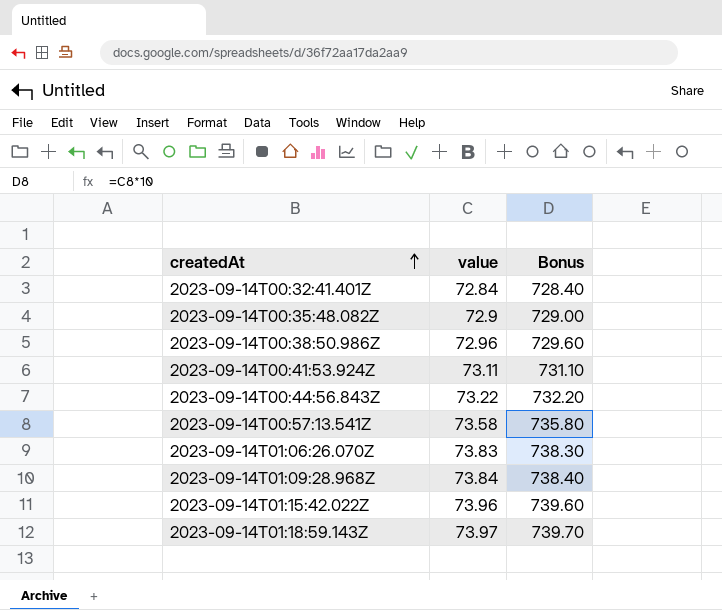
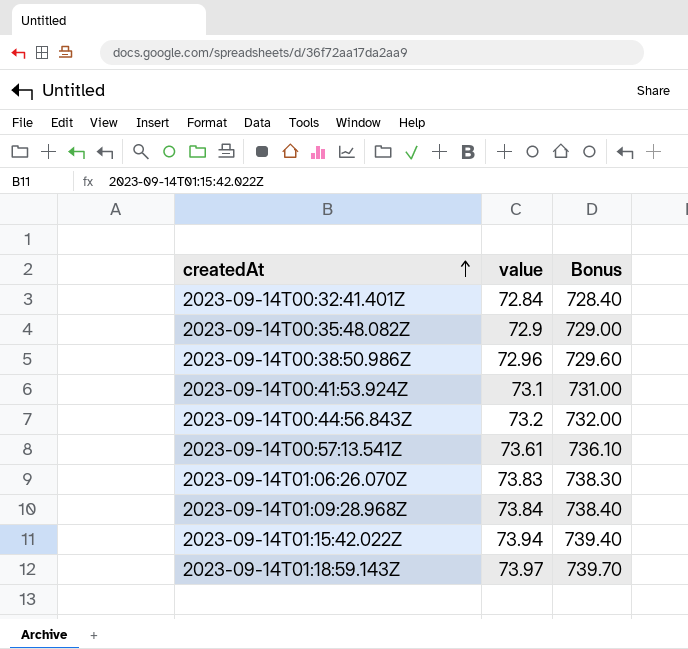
2023-09-14T00:41:53.924Z | value: 73.11 -> 73.1
2023-09-14T00:41:53.924Z | Bonus: 731.10 -> 731.00
2023-09-14T00:44:56.843Z | value: 73.22 -> 73.2
2023-09-14T00:44:56.843Z | Bonus: 732.20 -> 732.00
2023-09-14T00:57:13.541Z | value: 73.58 -> 73.61
2023-09-14T00:57:13.541Z | Bonus: 735.80 -> 736.10
2023-09-14T01:15:42.022Z | value: 73.96 -> 73.94
2023-09-14T01:15:42.022Z | Bonus: 739.60 -> 739.40

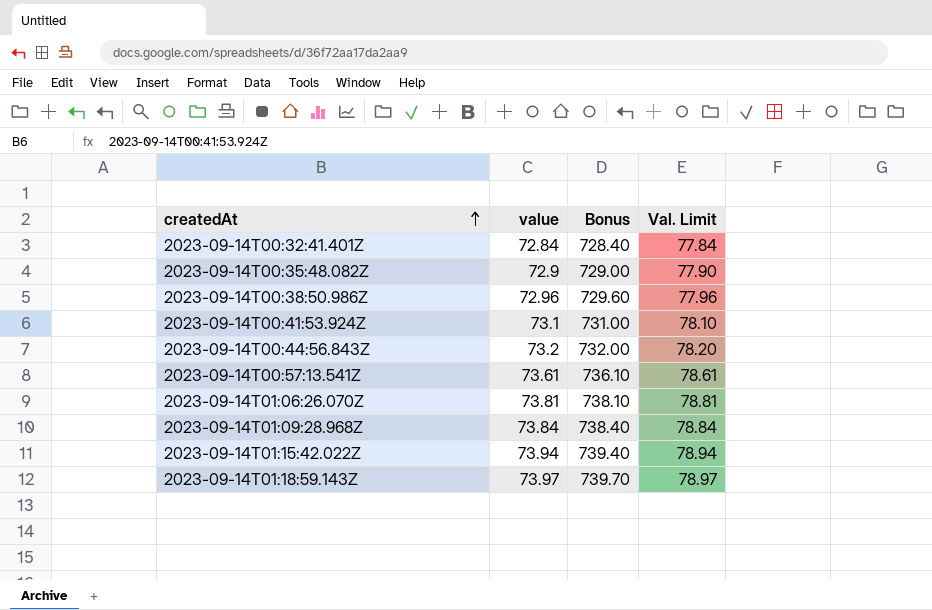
column Val. Limit | formula: none -> [value] + 5
2023-09-14T01:06:26.070Z | value: 73.83 -> 73.81
2023-09-14T01:06:26.070Z | Bonus: 738.30 -> 738.10

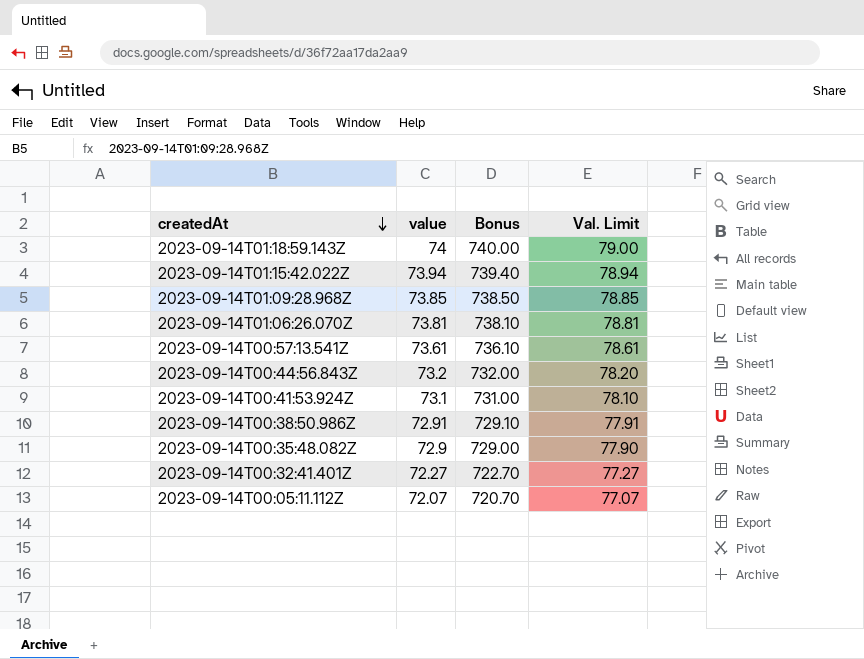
row order: createdAt ascending -> createdAt descending
2023-09-14T01:18:59.143Z | value: 73.97 -> 74
2023-09-14T01:18:59.143Z | Bonus: 739.70 -> 740.00
2023-09-14T01:18:59.143Z | Val. Limit: 78.97 -> 79.00
2023-09-14T01:09:28.968Z | value: 73.84 -> 73.85
2023-09-14T01:09:28.968Z | Bonus: 738.40 -> 738.50
2023-09-14T01:09:28.968Z | Val. Limit: 78.84 -> 78.85
2023-09-14T00:38:50.986Z | value: 72.96 -> 72.91
2023-09-14T00:38:50.986Z | Bonus: 729.60 -> 729.10
2023-09-14T00:38:50.986Z | Val. Limit: 77.96 -> 77.91
2023-09-14T00:32:41.401Z | value: 72.84 -> 72.27
2023-09-14T00:32:41.401Z | Bonus: 728.40 -> 722.70
2023-09-14T00:32:41.401Z | Val. Limit: 77.84 -> 77.27
row 2023-09-14T00:05:11.112Z: none -> 72.07 | 720.70 | 77.07

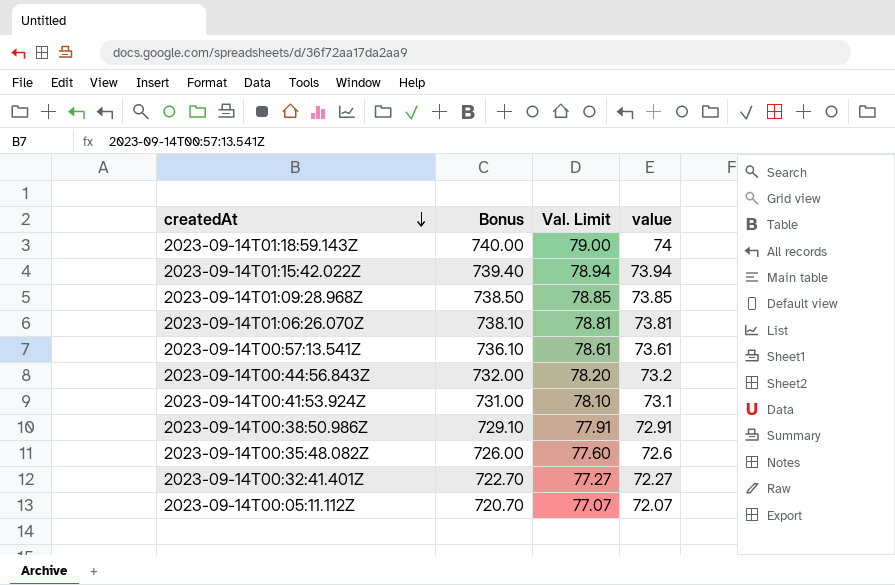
column value | position: 2 -> 4
2023-09-14T00:35:48.082Z | Bonus: 729.00 -> 726.00
2023-09-14T00:35:48.082Z | Val. Limit: 77.90 -> 77.60
2023-09-14T00:35:48.082Z | value: 72.9 -> 72.6

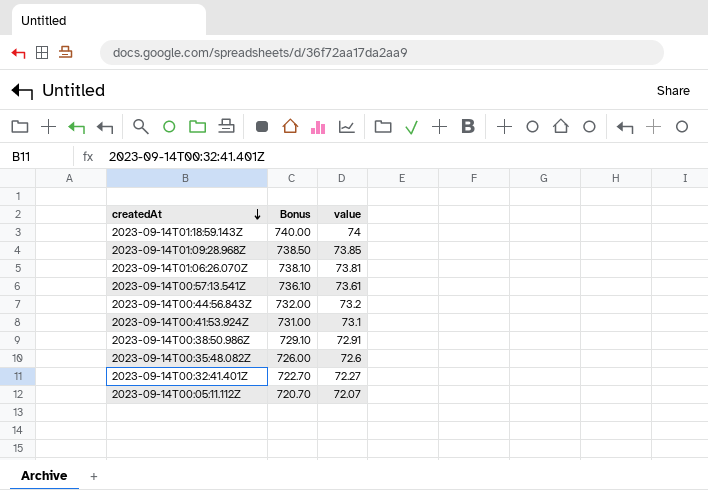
column Val. Limit | formula: [value] + 5 -> none
row 2023-09-14T01:15:42.022Z: 739.40 | 78.94 | 73.94 -> none

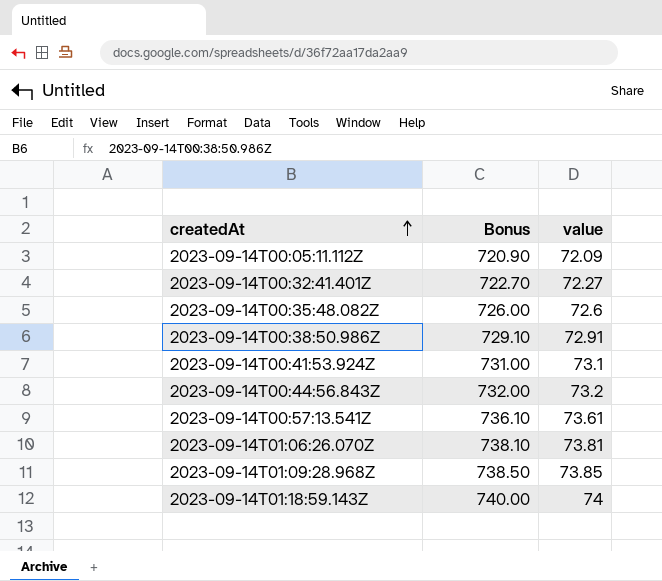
row order: createdAt descending -> createdAt ascending
2023-09-14T00:05:11.112Z | Bonus: 720.70 -> 720.90
2023-09-14T00:05:11.112Z | value: 72.07 -> 72.09

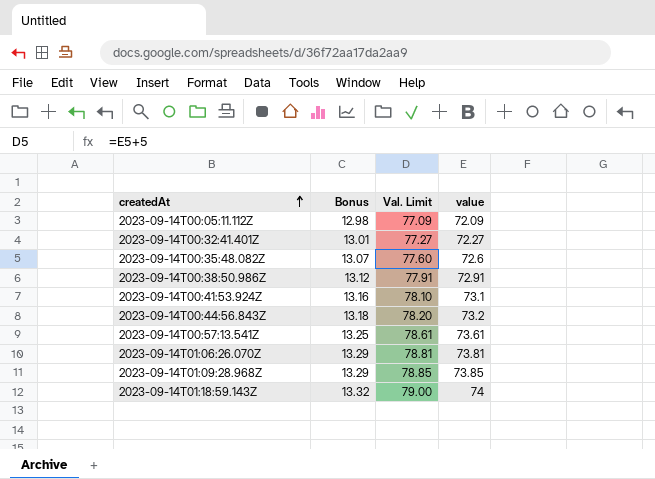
column Bonus | formula: [value] * 10 -> [value] * 0.18
column Val. Limit | formula: none -> [value] + 5

